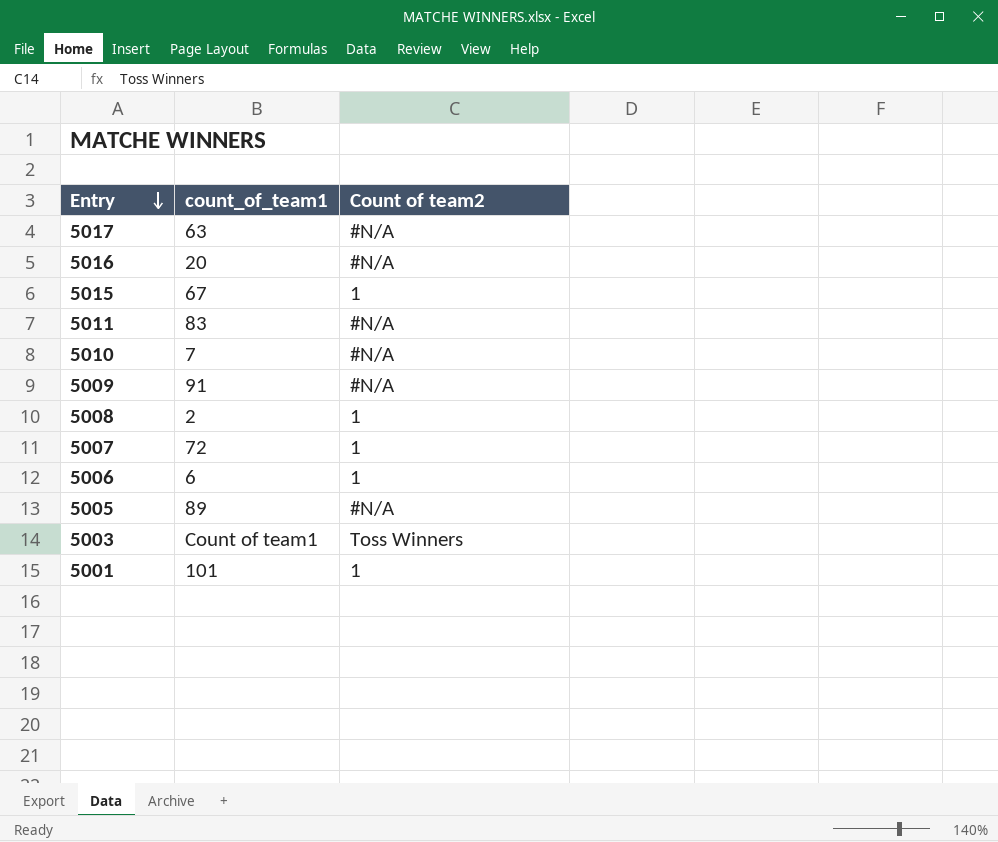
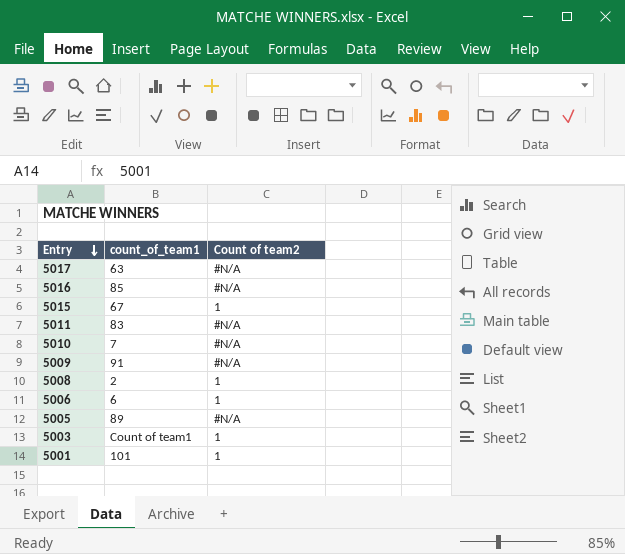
row 5007: 72 | 1 -> none
5016 | count_of_team1: 20 -> 85
5003 | Count of team2: Toss Winners -> 1

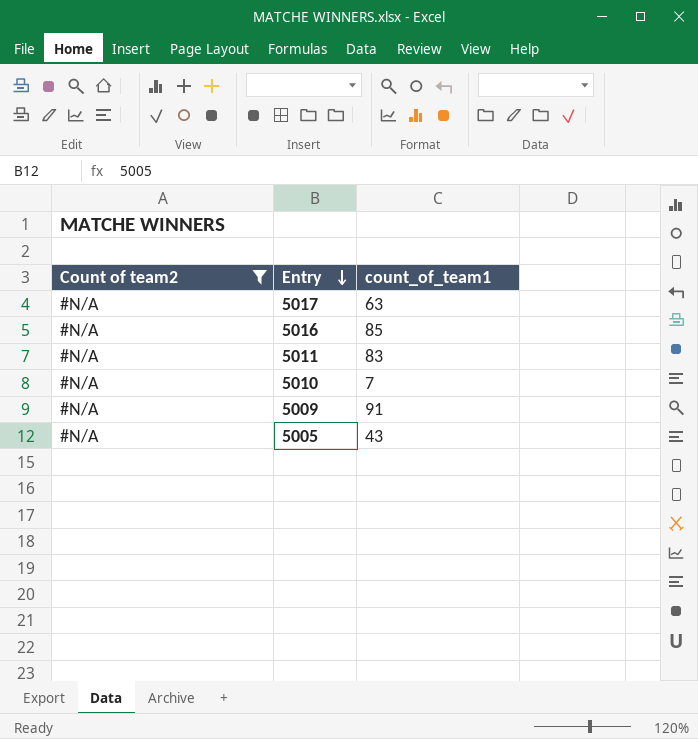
filter: none -> Count of team2 = #N/A
column Count of team2 | position: 3 -> 1
5005 | count_of_team1: 89 -> 43

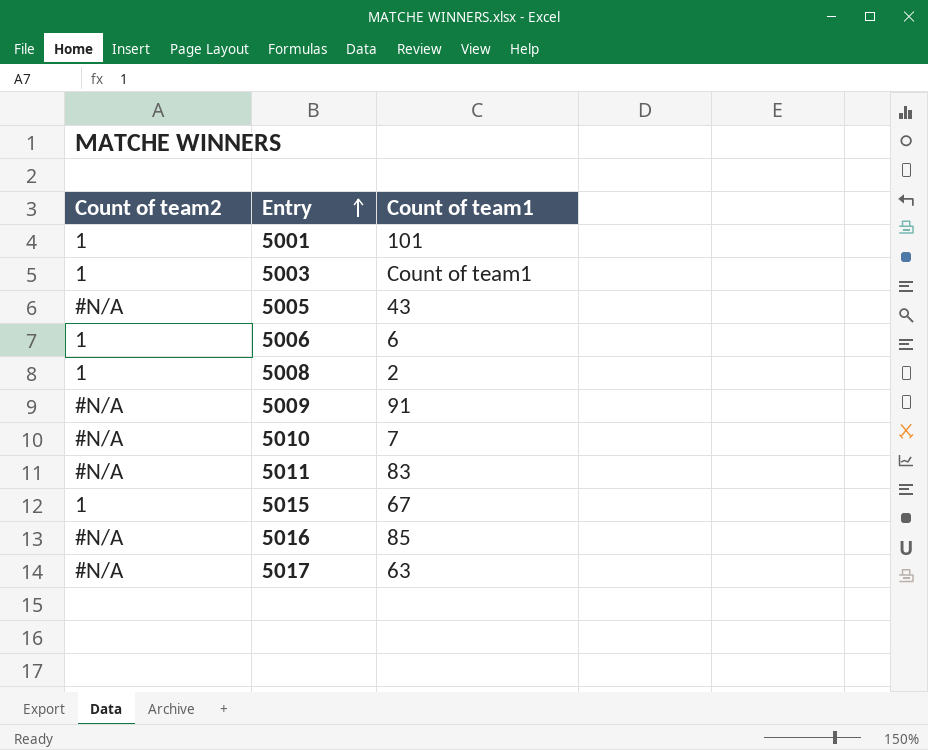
filter: Count of team2 = #N/A -> none
row order: Entry descending -> Entry ascending
column name: count_of_team1 -> Count of team1

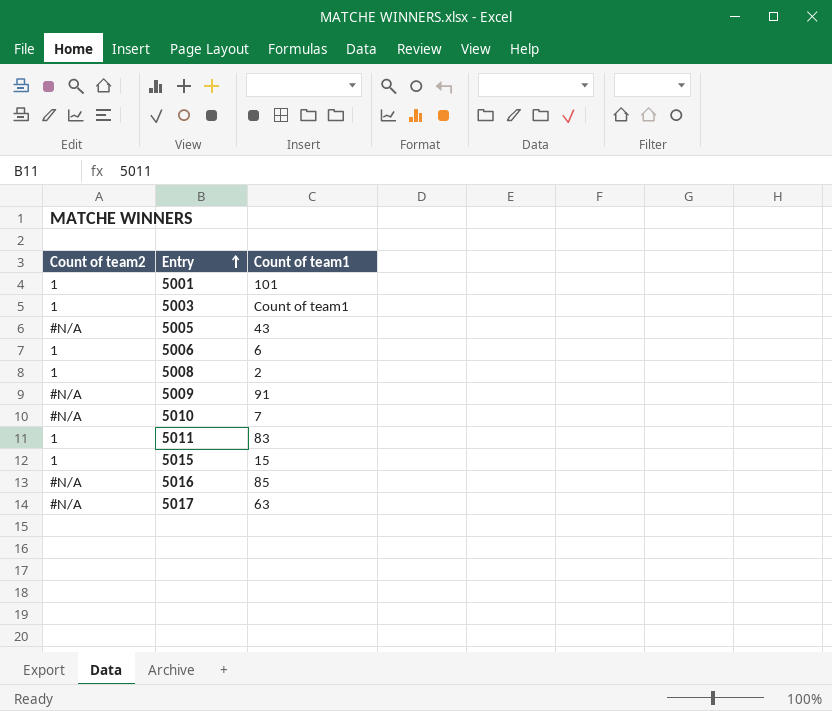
5011 | Count of team2: #N/A -> 1
5015 | Count of team1: 67 -> 15

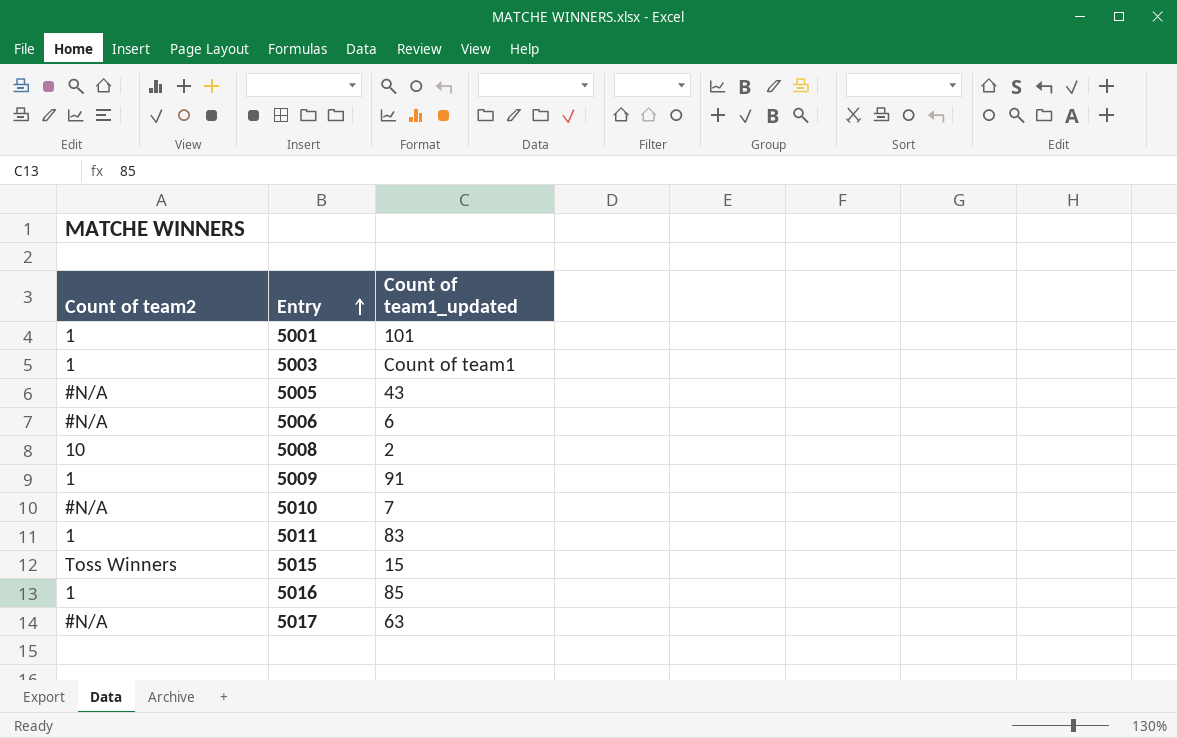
column name: Count of team1 -> Count of team1_updated
5006 | Count of team2: 1 -> #N/A
5008 | Count of team2: 1 -> 10
5009 | Count of team2: #N/A -> 1
5015 | Count of team2: 1 -> Toss Winners
5016 | Count of team2: #N/A -> 1

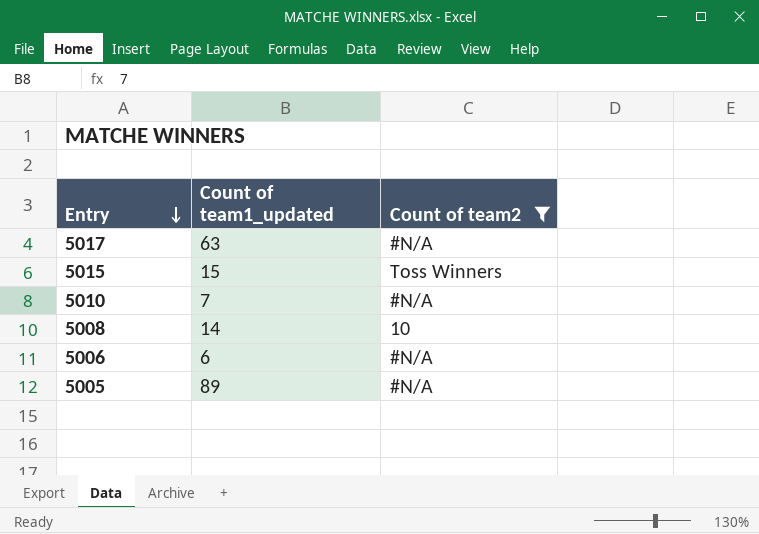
filter: none -> Count of team2 != 1
row order: Entry ascending -> Entry descending
column Count of team2 | position: 1 -> 3
5008 | Count of team1_updated: 2 -> 14
5005 | Count of team1_updated: 43 -> 89

